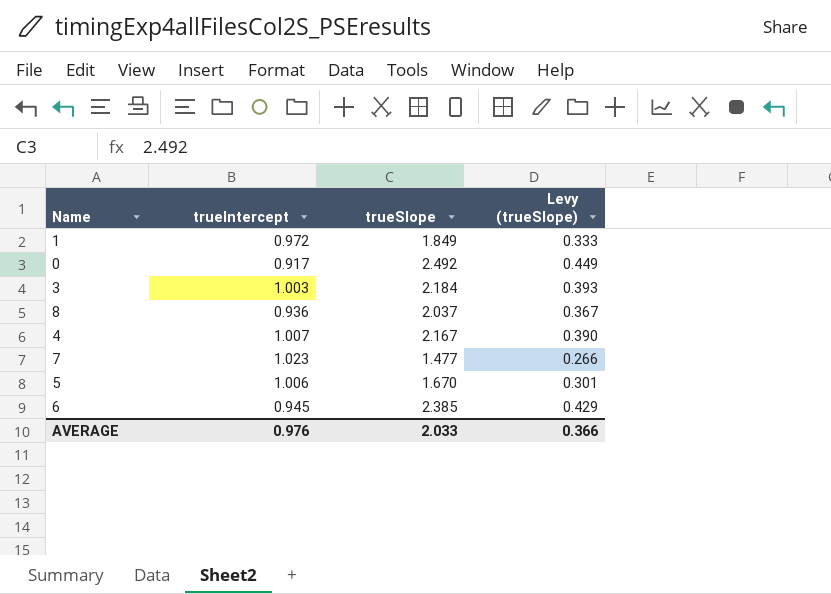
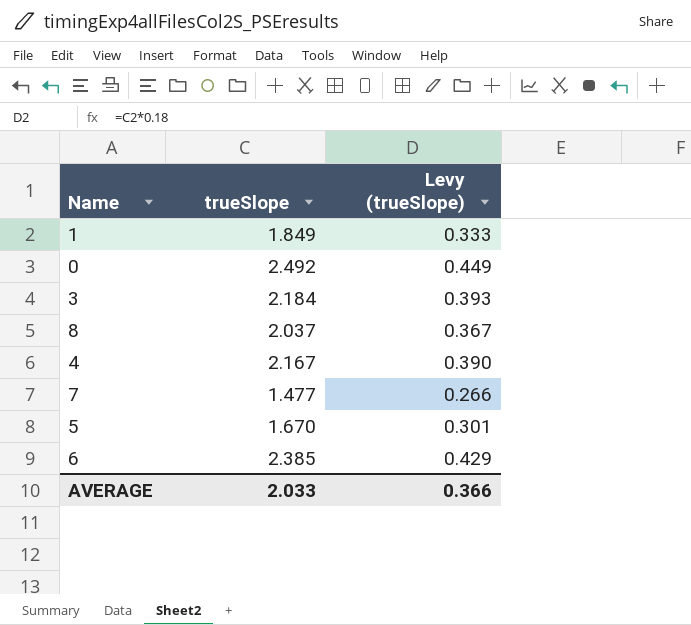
column trueIntercept | position: 2 -> none

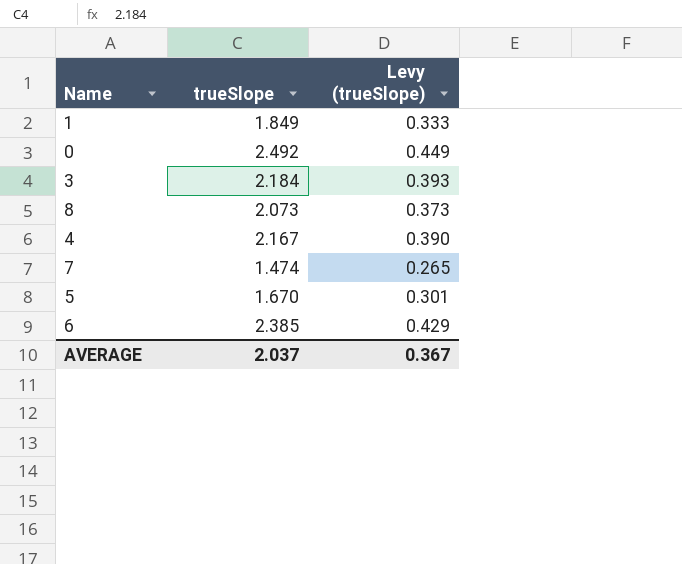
8 | trueSlope: 2.037 -> 2.073
8 | Levy (trueSlope): 0.367 -> 0.373
7 | trueSlope: 1.477 -> 1.474
7 | Levy (trueSlope): 0.266 -> 0.265
AVERAGE | trueSlope: 2.033 -> 2.037
AVERAGE | Levy (trueSlope): 0.366 -> 0.367

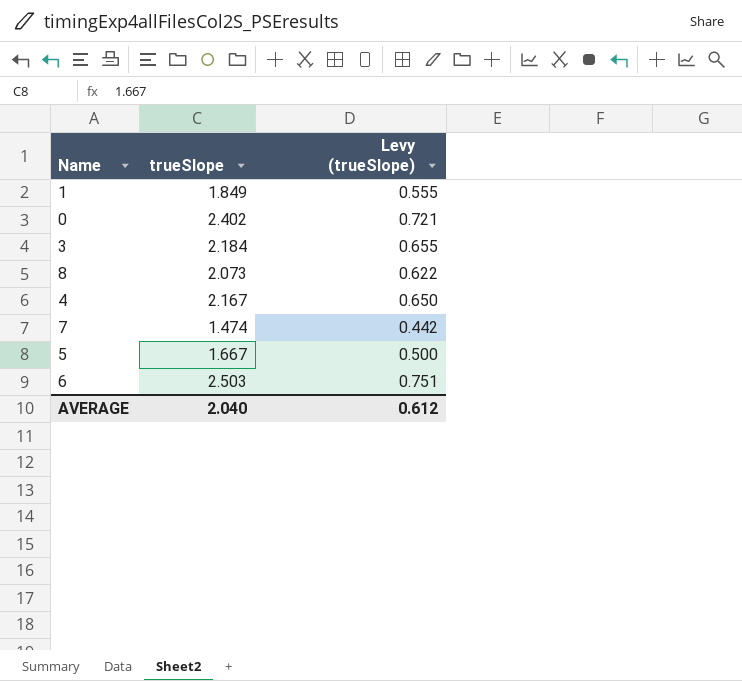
column Levy (trueSlope) | formula: [trueSlope] * 0.18 -> [trueSlope] * 0.3
0 | trueSlope: 2.492 -> 2.402
5 | trueSlope: 1.670 -> 1.667
6 | trueSlope: 2.385 -> 2.503
AVERAGE | trueSlope: 2.037 -> 2.040
AVERAGE | Levy (trueSlope): 0.367 -> 0.612

